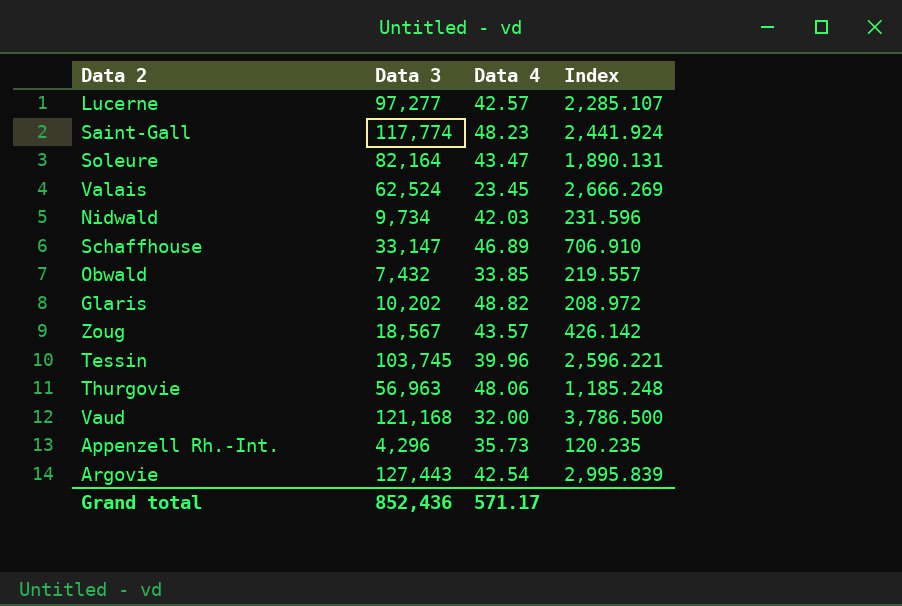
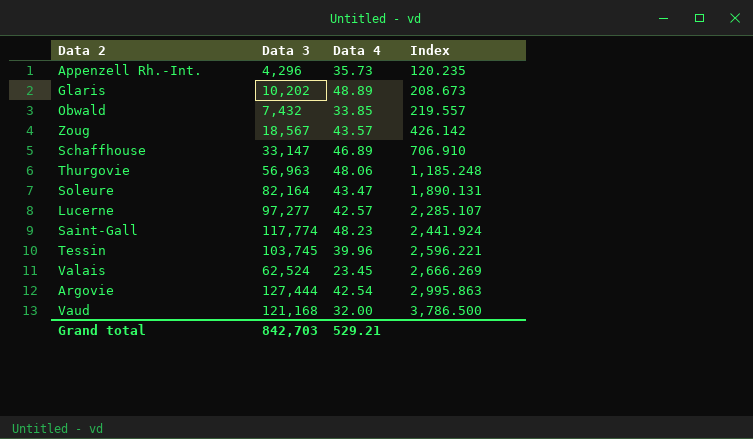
row order: none -> Index ascending
row Nidwald: 9,734 | 42.03 | 231.596 -> none
Glaris | Data 4: 48.82 -> 48.89
Glaris | Index: 208.972 -> 208.673
Argovie | Data 3: 127,443 -> 127,444
Argovie | Index: 2,995.839 -> 2,995.863
Grand total | Data 3: 852,436 -> 842,703
Grand total | Data 4: 571.17 -> 529.21

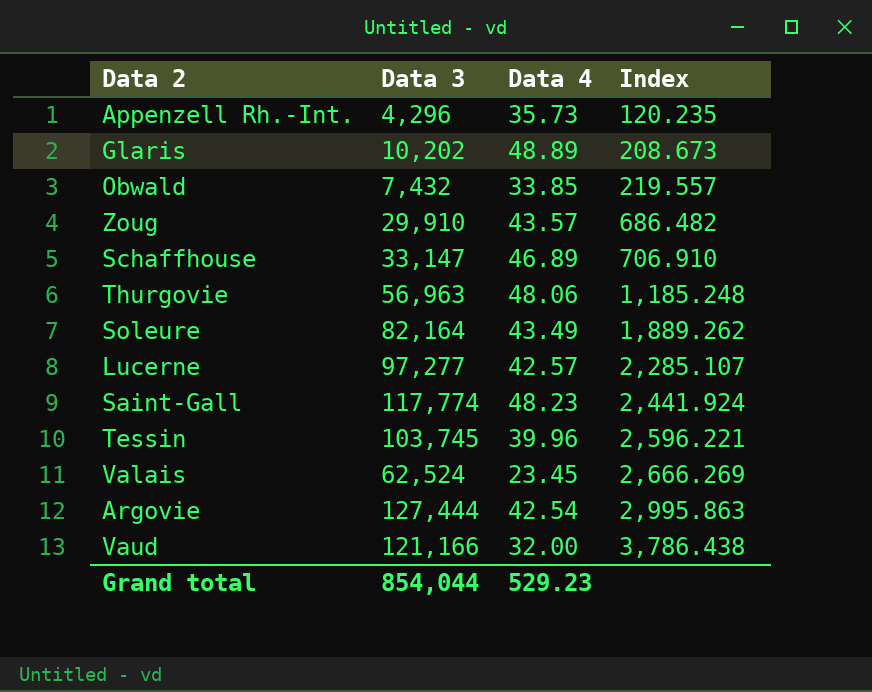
Zoug | Data 3: 18,567 -> 29,910
Zoug | Index: 426.142 -> 686.482
Soleure | Data 4: 43.47 -> 43.49
Soleure | Index: 1,890.131 -> 1,889.262
Vaud | Data 3: 121,168 -> 121,166
Vaud | Index: 3,786.500 -> 3,786.438
Grand total | Data 3: 842,703 -> 854,044
Grand total | Data 4: 529.21 -> 529.23

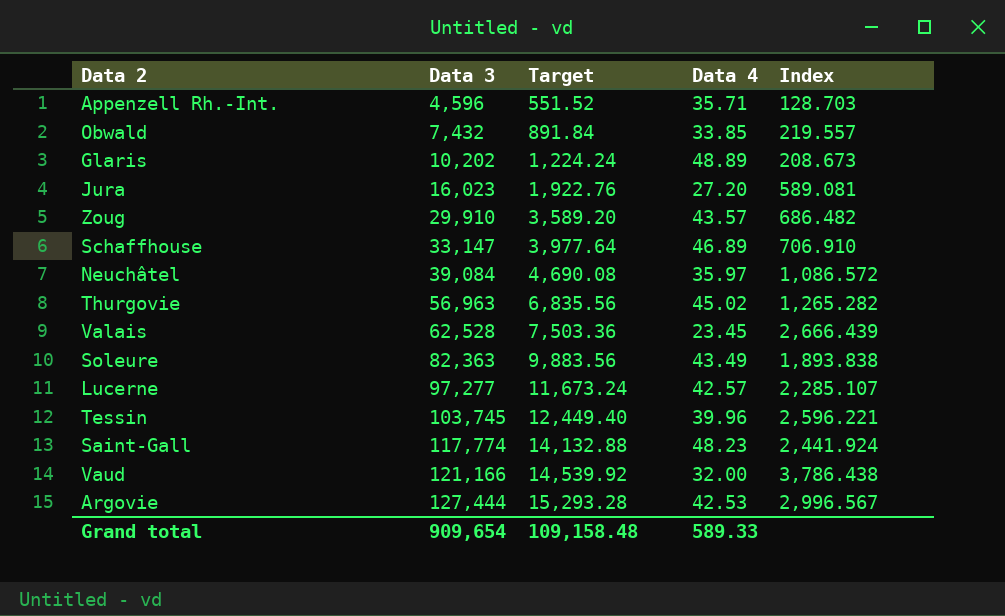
row order: Index ascending -> Data 3 ascending
column Target | formula: none -> [Data 3] * 0.12
Appenzell Rh.-Int. | Data 3: 4,296 -> 4,596
Appenzell Rh.-Int. | Data 4: 35.73 -> 35.71
Appenzell Rh.-Int. | Index: 120.235 -> 128.703
row Jura: none -> 16,023 | 1,922.76 | 27.20 | 589.081
row Neuchâtel: none -> 39,084 | 4,690.08 | 35.97 | 1,086.572
Thurgovie | Data 4: 48.06 -> 45.02
Thurgovie | Index: 1,185.248 -> 1,265.282
Valais | Data 3: 62,524 -> 62,528
Valais | Index: 2,666.269 -> 2,666.439
Soleure | Data 3: 82,164 -> 82,363
Soleure | Index: 1,889.262 -> 1,893.838
Argovie | Data 4: 42.54 -> 42.53
Argovie | Index: 2,995.863 -> 2,996.567
Grand total | Data 3: 854,044 -> 909,654
Grand total | Data 4: 529.23 -> 589.33

